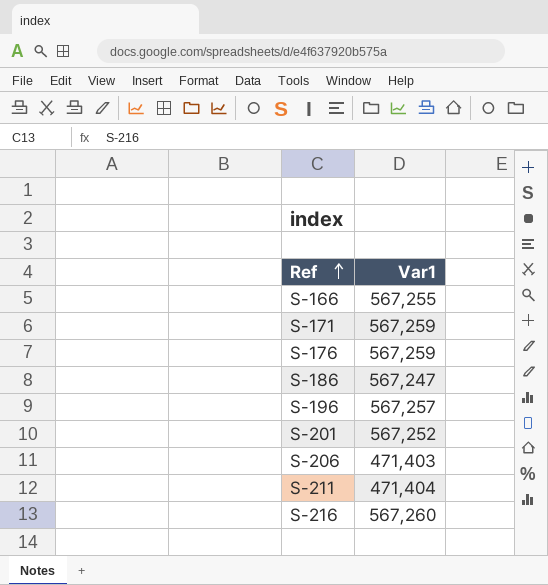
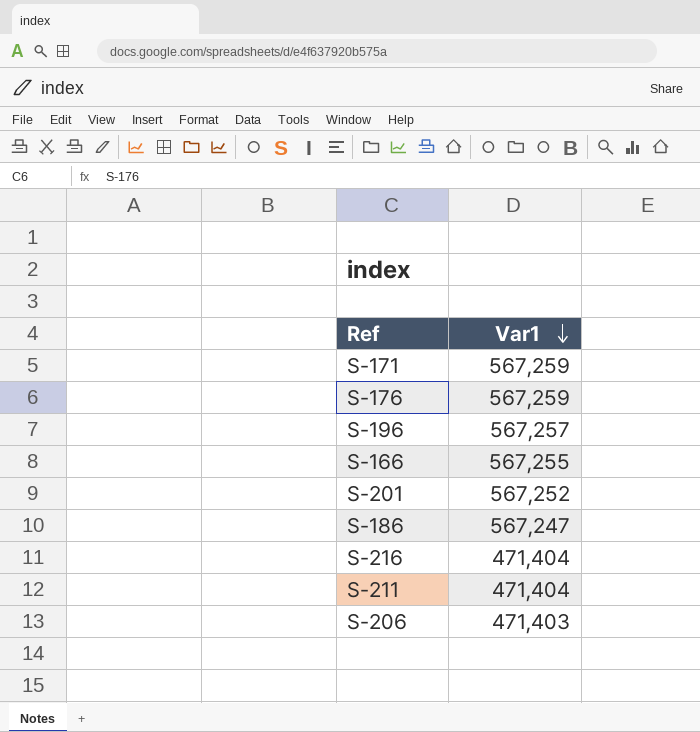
row order: Ref ascending -> Var1 descending
S-216 | Var1: 567,260 -> 471,404

